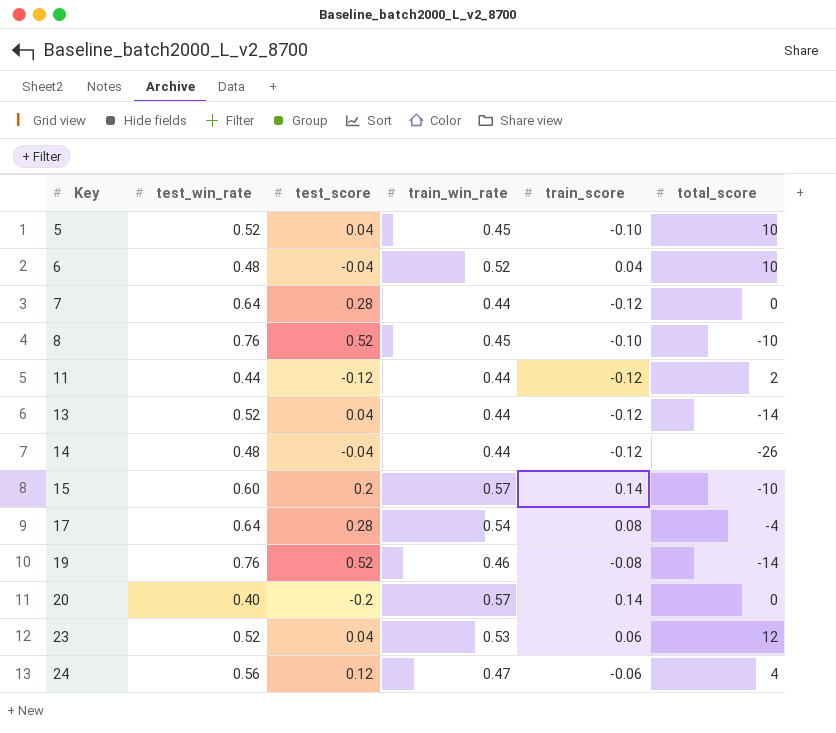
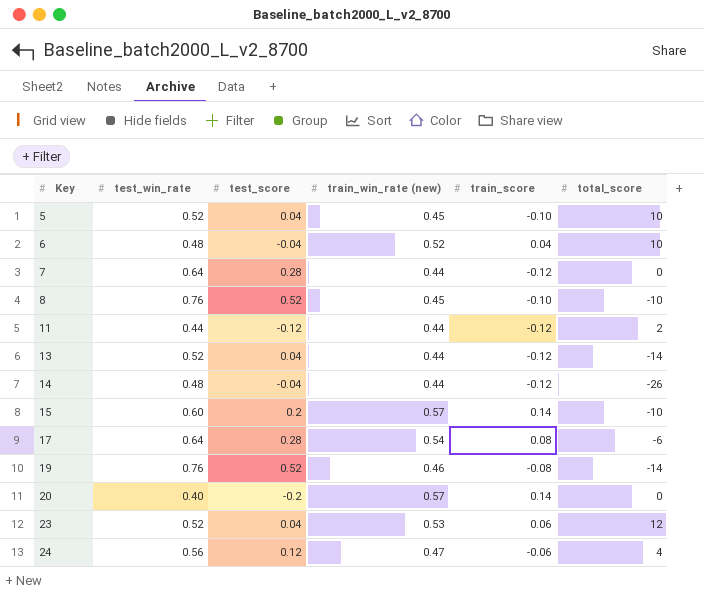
column name: train_win_rate -> train_win_rate (new)
17 | total_score: -4 -> -6

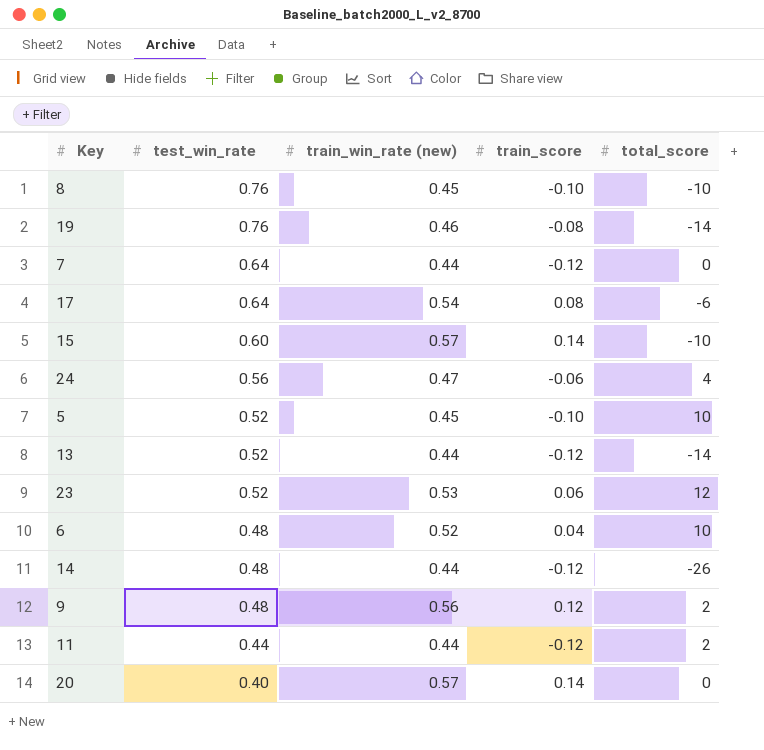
row order: Key ascending -> test_win_rate descending
column test_score | position: 3 -> none
row 9: none -> 0.48 | 0.56 | 0.12 | 2

